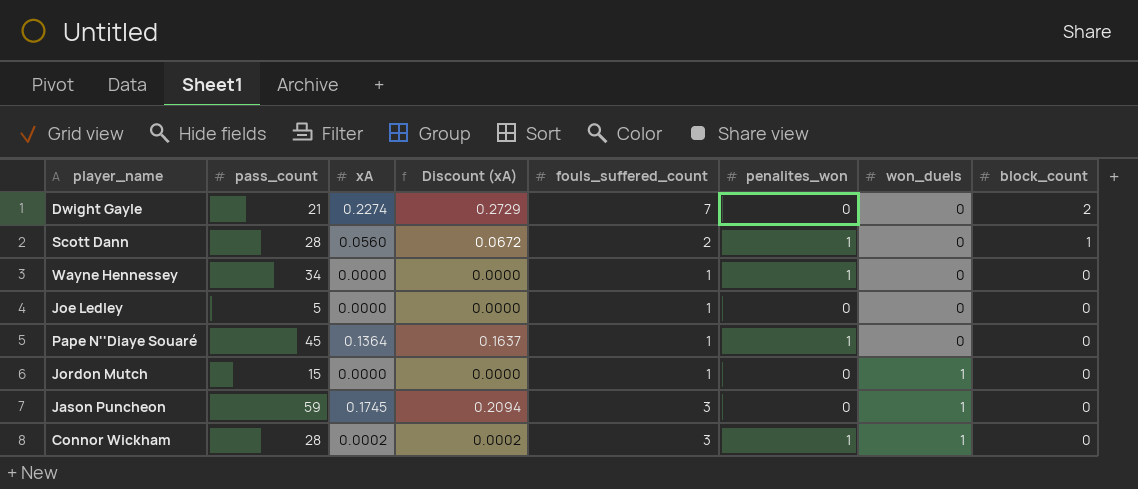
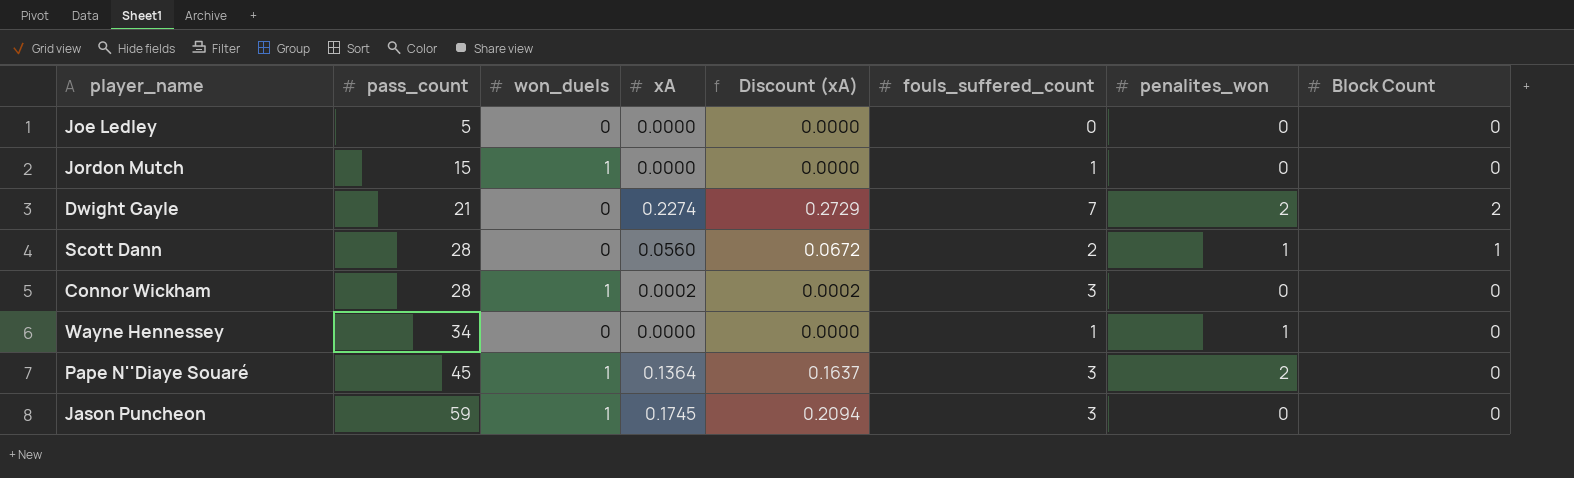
row order: won_duels ascending -> pass_count ascending
column won_duels | position: 7 -> 3
column name: block_count -> Block Count
Joe Ledley | fouls_suffered_count: 1 -> 0
Dwight Gayle | penalites_won: 0 -> 2
Connor Wickham | penalites_won: 1 -> 0
Pape N''Diaye Souaré | won_duels: 0 -> 1
Pape N''Diaye Souaré | fouls_suffered_count: 1 -> 3
Pape N''Diaye Souaré | penalites_won: 1 -> 2

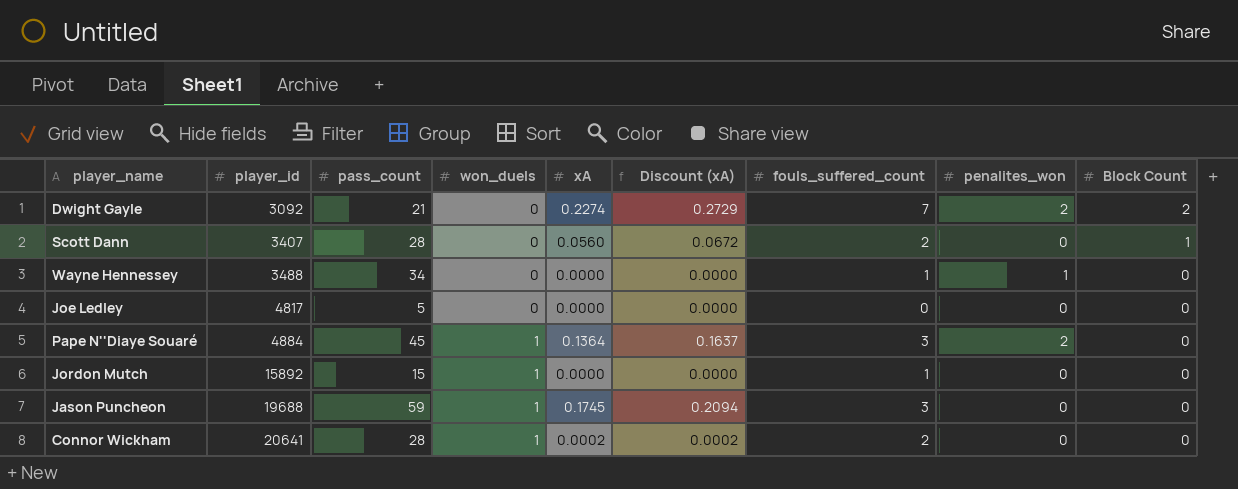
row order: pass_count ascending -> player_id ascending
column player_id | position: none -> 2
Scott Dann | penalites_won: 1 -> 0
Connor Wickham | fouls_suffered_count: 3 -> 2

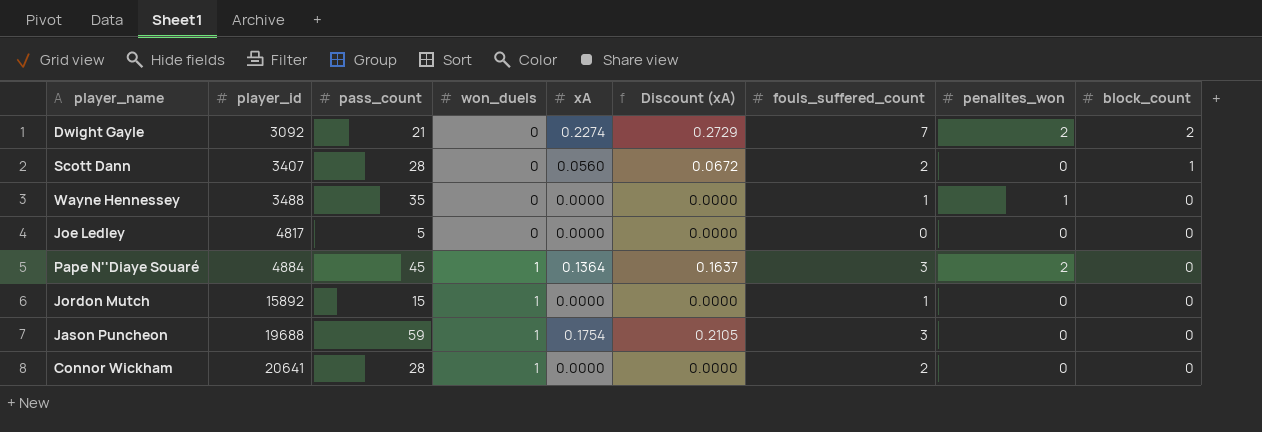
column name: Block Count -> block_count
Wayne Hennessey | pass_count: 34 -> 35
Jason Puncheon | xA: 0.1745 -> 0.1754
Jason Puncheon | Discount (xA): 0.2094 -> 0.2105
Connor Wickham | xA: 0.0002 -> 0.0000
Connor Wickham | Discount (xA): 0.0002 -> 0.0000

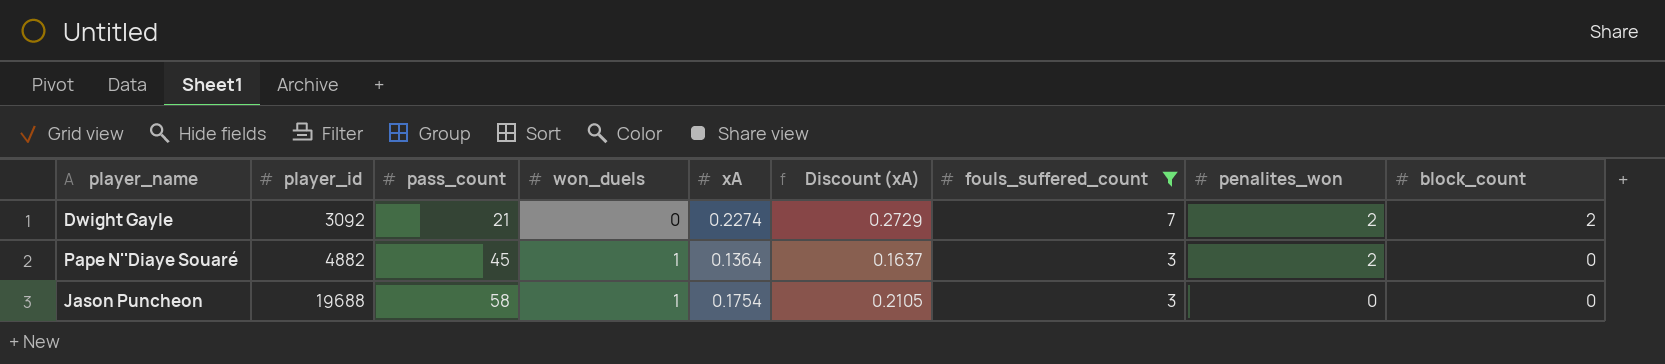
filter: none -> fouls_suffered_count >= 3
Pape N''Diaye Souaré | player_id: 4884 -> 4882
Jason Puncheon | pass_count: 59 -> 58

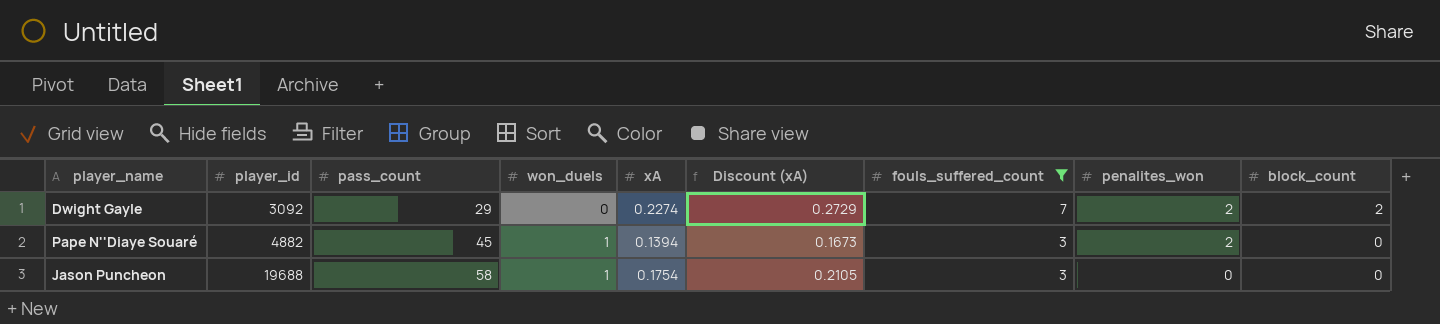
Dwight Gayle | pass_count: 21 -> 29
Pape N''Diaye Souaré | xA: 0.1364 -> 0.1394
Pape N''Diaye Souaré | Discount (xA): 0.1637 -> 0.1673

